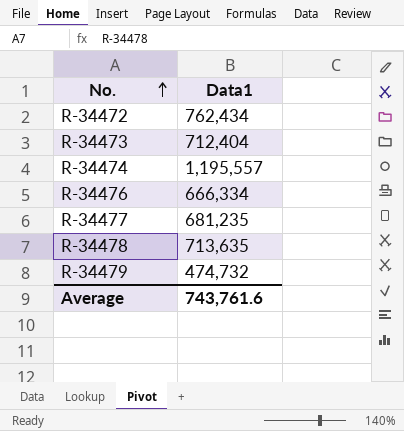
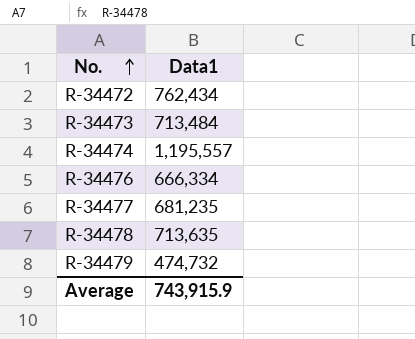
R-34473 | Data1: 712,404 -> 713,484
Average | Data1: 743,761.6 -> 743,915.9

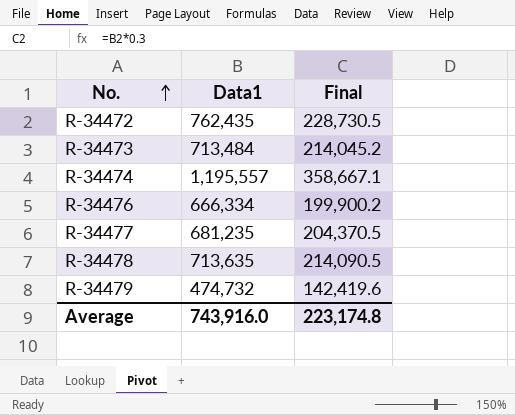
column Final | formula: none -> [Data1] * 0.3
R-34472 | Data1: 762,434 -> 762,435
Average | Data1: 743,915.9 -> 743,916.0

